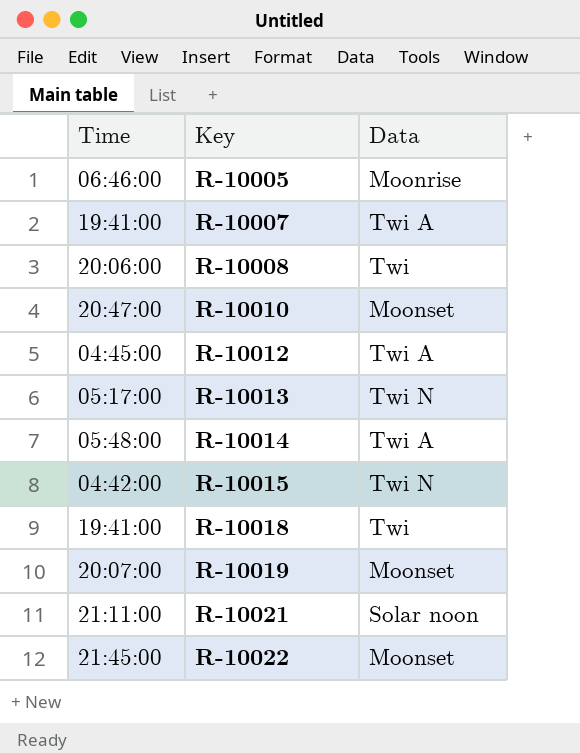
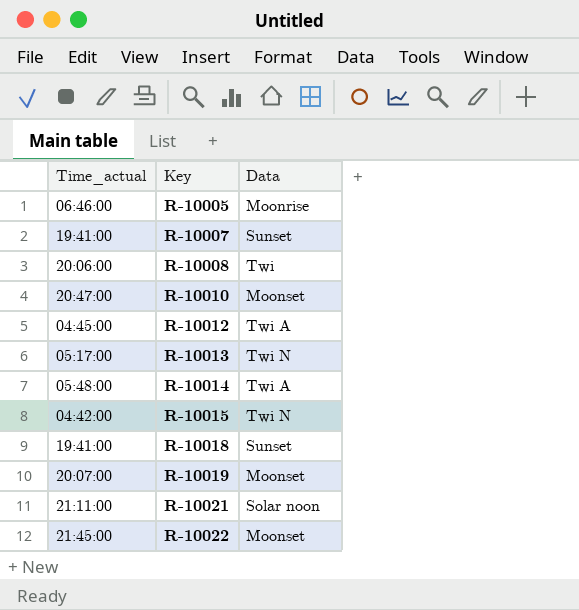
column name: Time -> Time_actual
R-10007 | Data: Twi A -> Sunset
R-10018 | Data: Twi -> Sunset

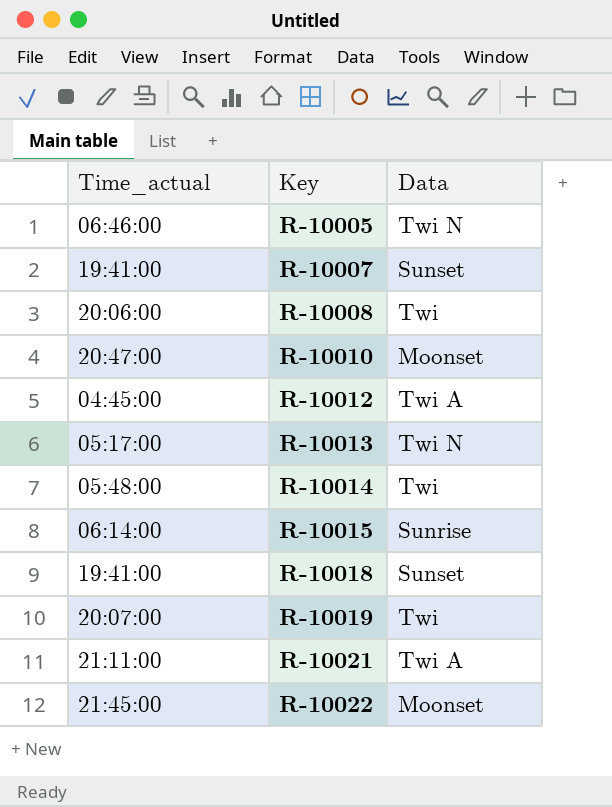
R-10005 | Data: Moonrise -> Twi N
R-10014 | Data: Twi A -> Twi
R-10015 | Time_actual: 04:42:00 -> 06:14:00
R-10015 | Data: Twi N -> Sunrise
R-10019 | Data: Moonset -> Twi
R-10021 | Data: Solar noon -> Twi A

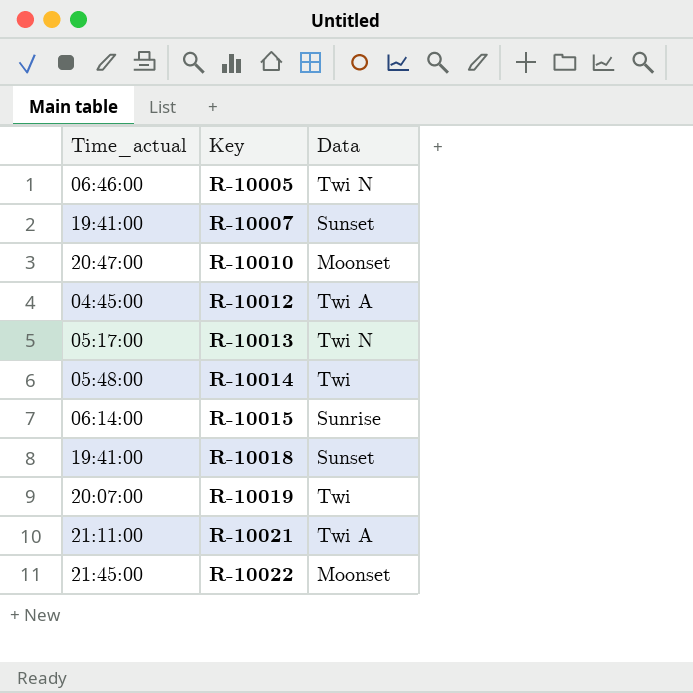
row R-10008: 20:06:00 | Twi -> none

